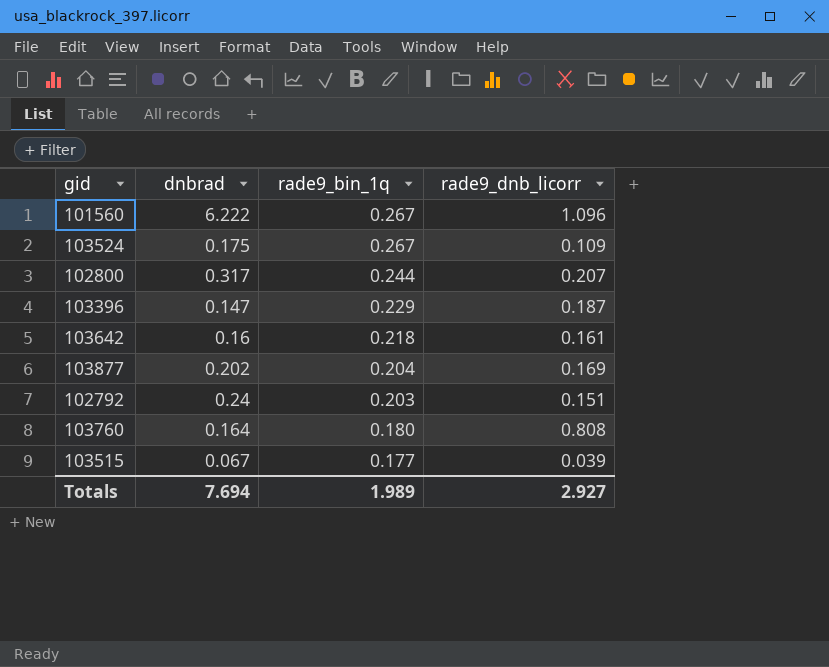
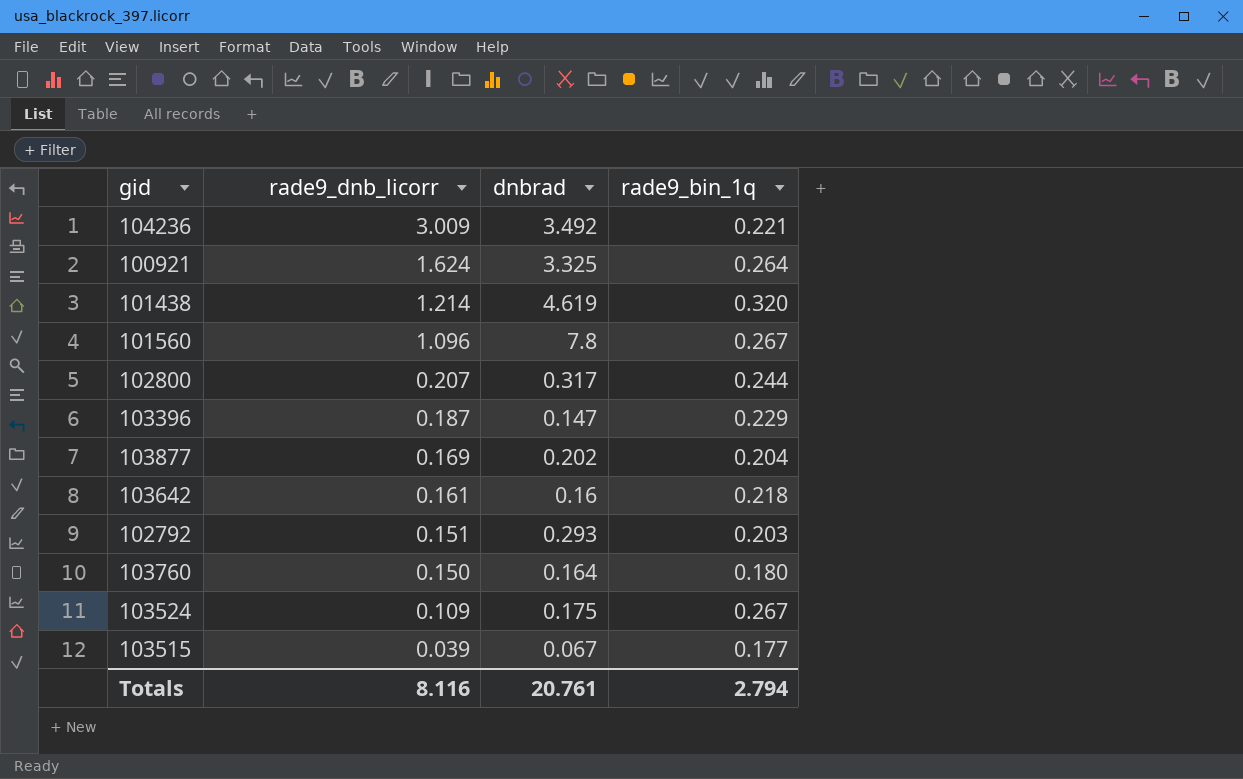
row order: rade9_bin_1q descending -> rade9_dnb_licorr descending
column rade9_dnb_licorr | position: 4 -> 2
row 104236: none -> 3.009 | 3.492 | 0.221
row 100921: none -> 1.624 | 3.325 | 0.264
row 101438: none -> 1.214 | 4.619 | 0.320
101560 | dnbrad: 6.222 -> 7.8
102792 | dnbrad: 0.24 -> 0.293
103760 | rade9_dnb_licorr: 0.808 -> 0.150
Totals | rade9_dnb_licorr: 2.927 -> 8.116
Totals | dnbrad: 7.694 -> 20.761
Totals | rade9_bin_1q: 1.989 -> 2.794

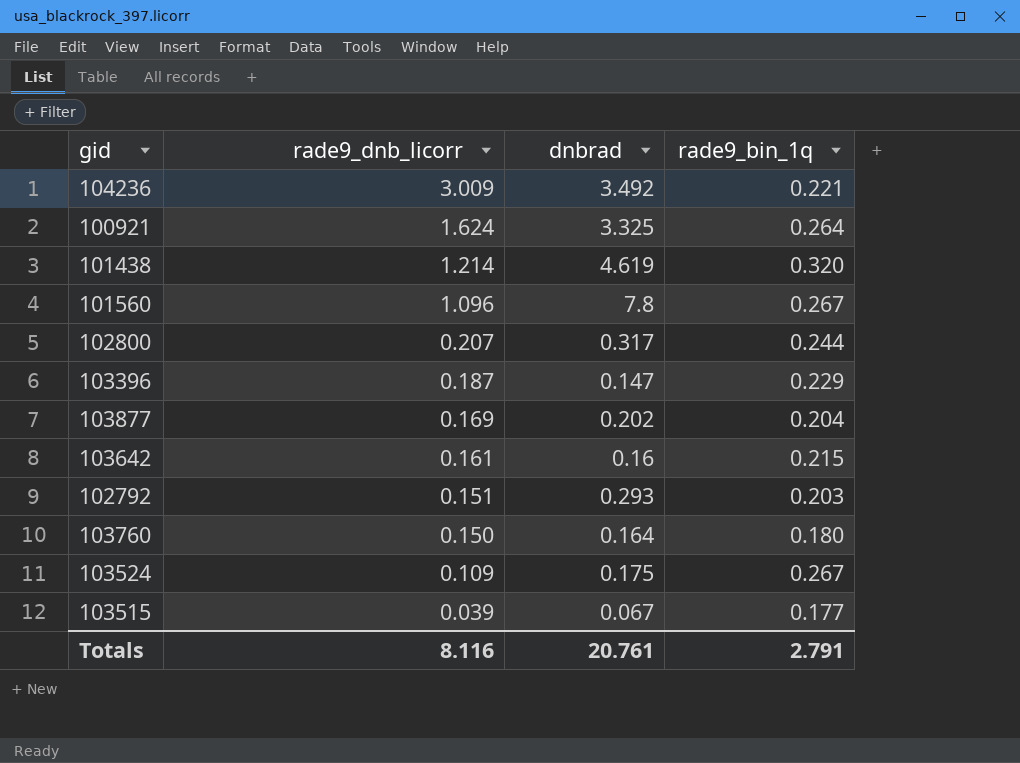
103642 | rade9_bin_1q: 0.218 -> 0.215
Totals | rade9_bin_1q: 2.794 -> 2.791

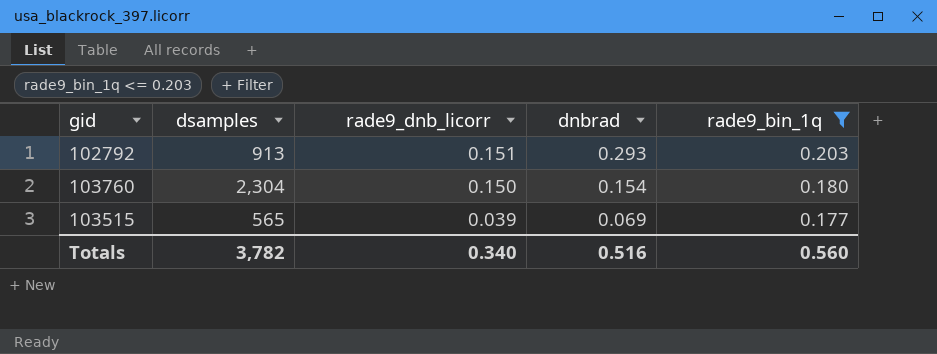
filter: none -> rade9_bin_1q <= 0.203
column dsamples | position: none -> 2
103760 | dnbrad: 0.164 -> 0.154
103515 | dnbrad: 0.067 -> 0.069
Totals | rade9_dnb_licorr: 8.116 -> 0.340
Totals | dnbrad: 20.761 -> 0.516
Totals | rade9_bin_1q: 2.791 -> 0.560

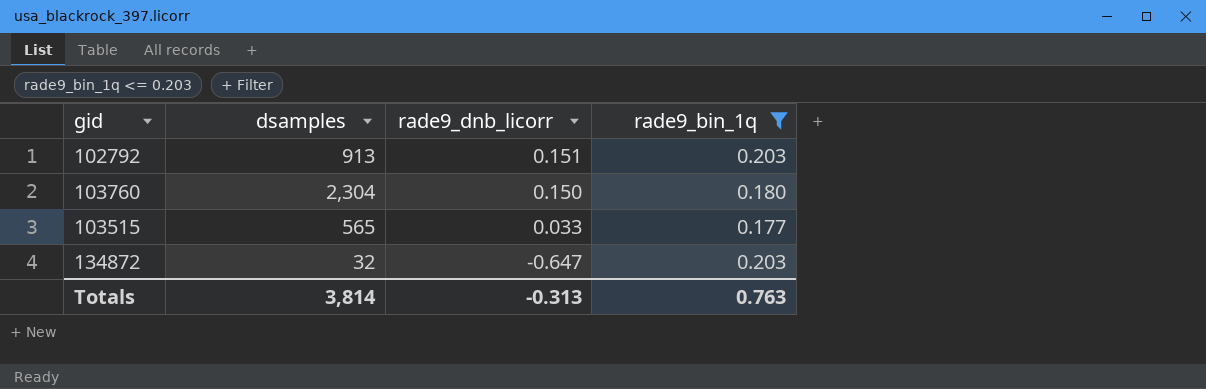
column dnbrad | position: 4 -> none
103515 | rade9_dnb_licorr: 0.039 -> 0.033
row 134872: none -> 32 | -0.647 | 0.203
Totals | dsamples: 3,782 -> 3,814
Totals | rade9_dnb_licorr: 0.340 -> -0.313
Totals | rade9_bin_1q: 0.560 -> 0.763

